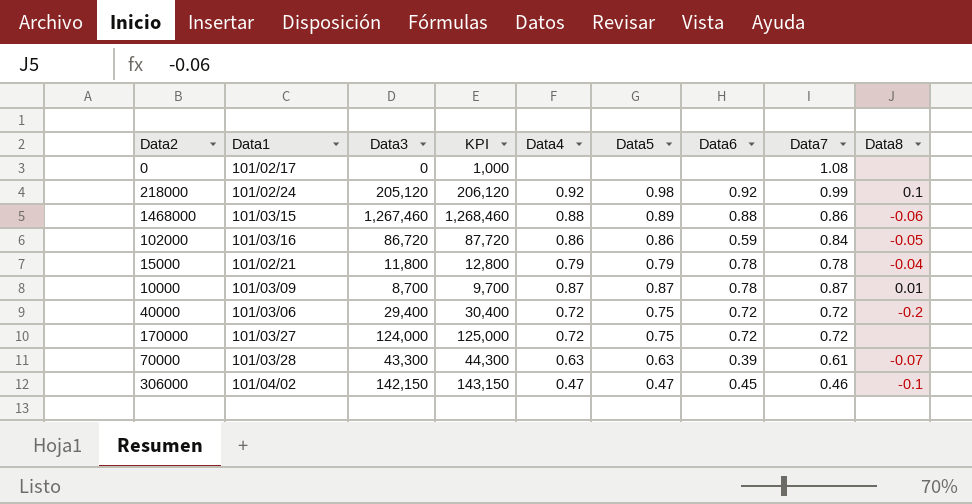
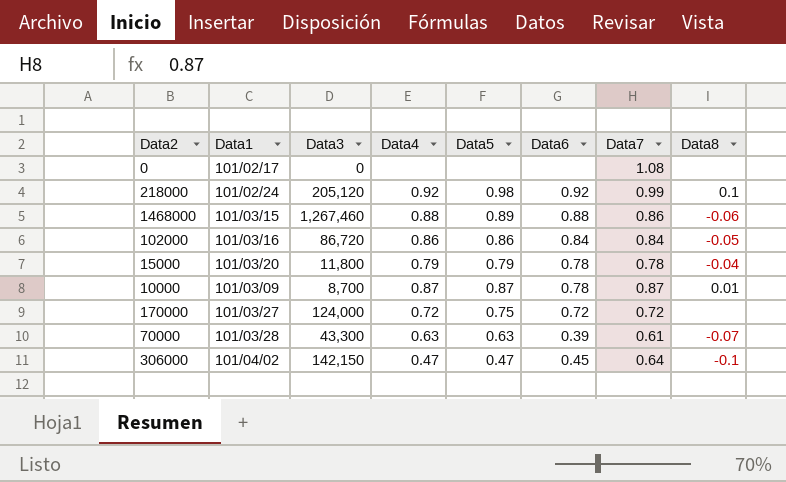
column KPI | formula: [Data3] + 1000 -> none
row 40000: 101/03/06 | 29,400 | 30,400 | 0.72 | 0.75 | 0.72 | 0.72 | -0.2 -> none
102000 | Data6: 0.59 -> 0.84
15000 | Data1: 101/02/21 -> 101/03/20
306000 | Data7: 0.46 -> 0.64

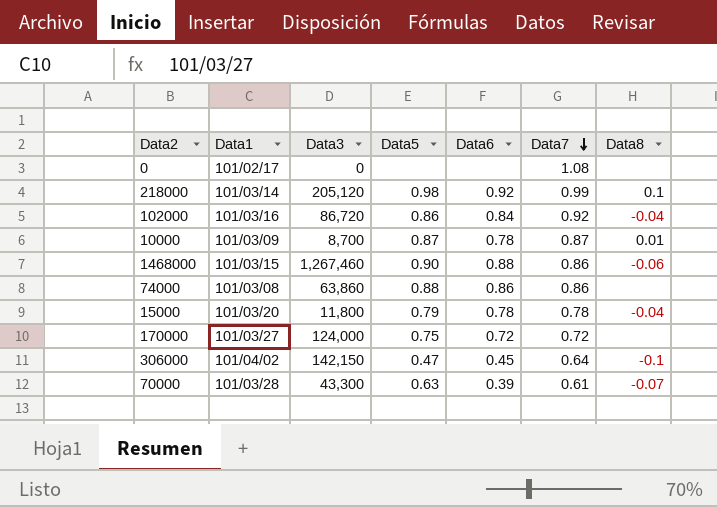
row order: none -> Data7 descending
column Data4 | position: 4 -> none
218000 | Data1: 101/02/24 -> 101/03/14
102000 | Data7: 0.84 -> 0.92
102000 | Data8: -0.05 -> -0.04
1468000 | Data5: 0.89 -> 0.90
row 74000: none -> 101/03/08 | 63,860 | 0.88 | 0.86 | 0.86 | none

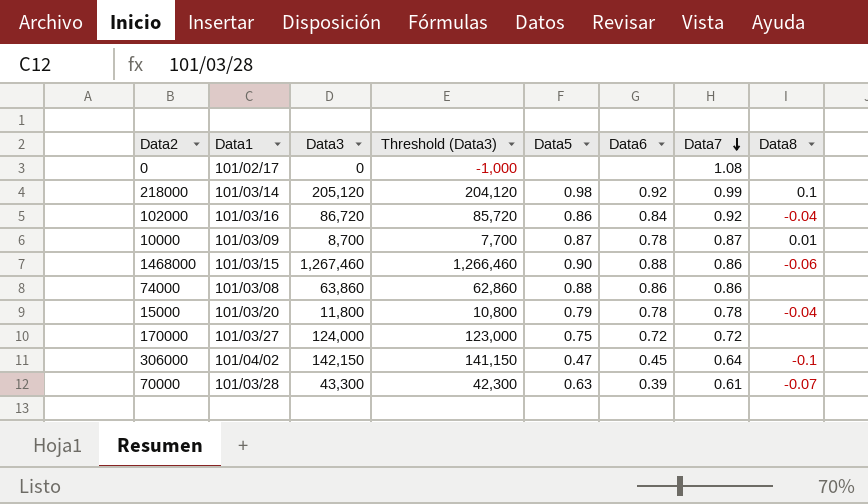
column Threshold (Data3) | formula: none -> [Data3] - 1000

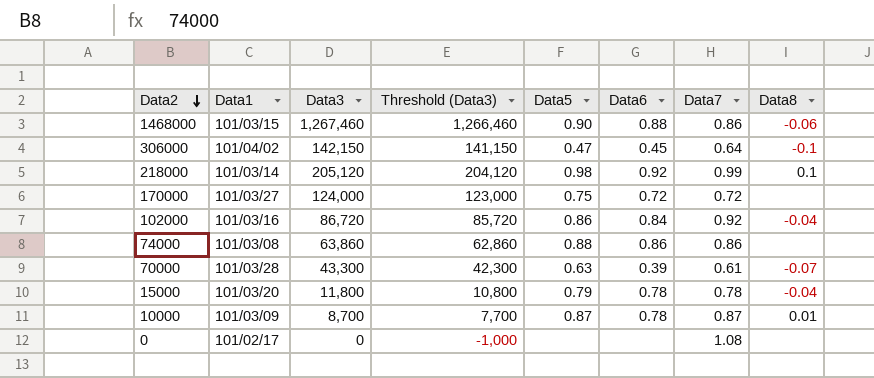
row order: Data7 descending -> Data2 descending

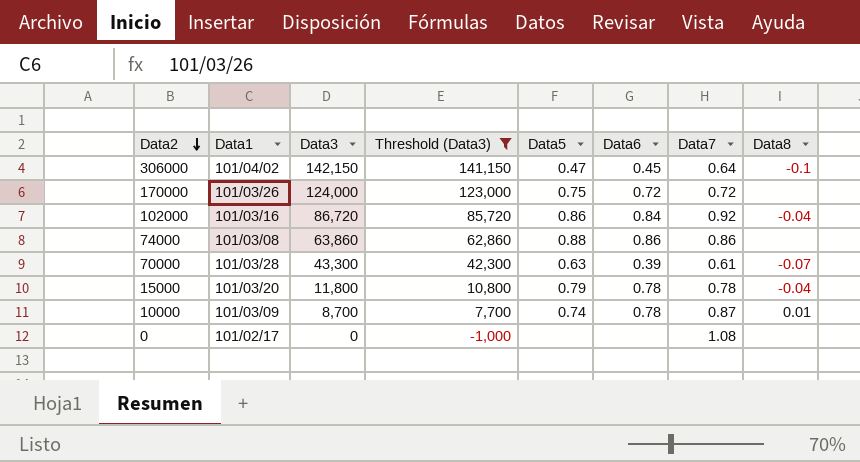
filter: none -> Threshold (Data3) <= 141,150
170000 | Data1: 101/03/27 -> 101/03/26
10000 | Data5: 0.87 -> 0.74

